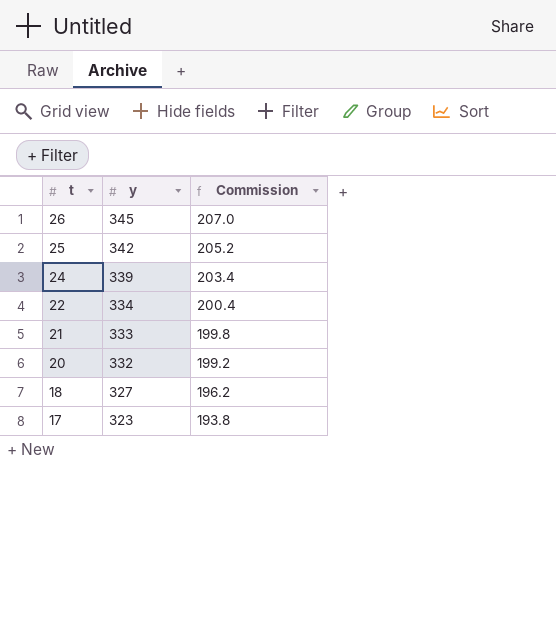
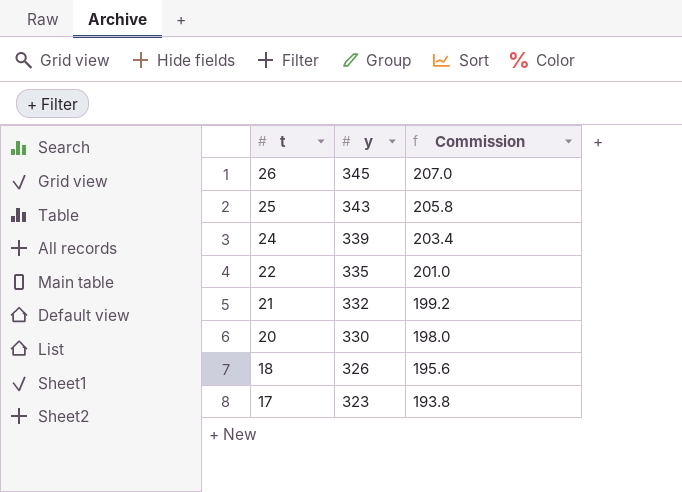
25 | y: 342 -> 343
25 | Commission: 205.2 -> 205.8
22 | y: 334 -> 335
22 | Commission: 200.4 -> 201.0
21 | y: 333 -> 332
21 | Commission: 199.8 -> 199.2
20 | y: 332 -> 330
20 | Commission: 199.2 -> 198.0
18 | y: 327 -> 326
18 | Commission: 196.2 -> 195.6

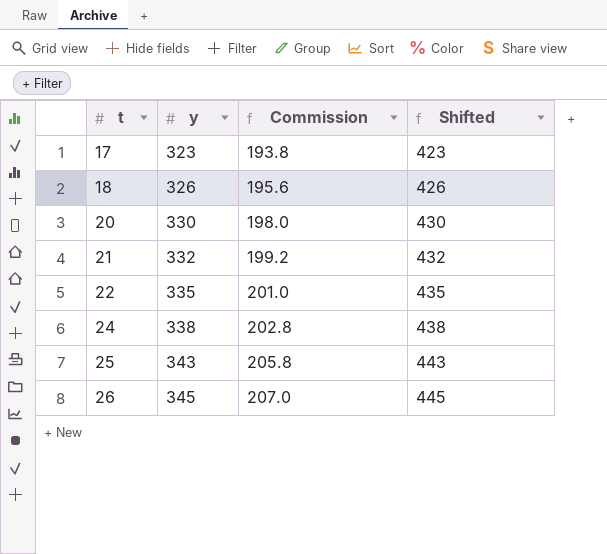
row order: t descending -> t ascending
column Shifted | formula: none -> [y] + 100
24 | y: 339 -> 338
24 | Commission: 203.4 -> 202.8

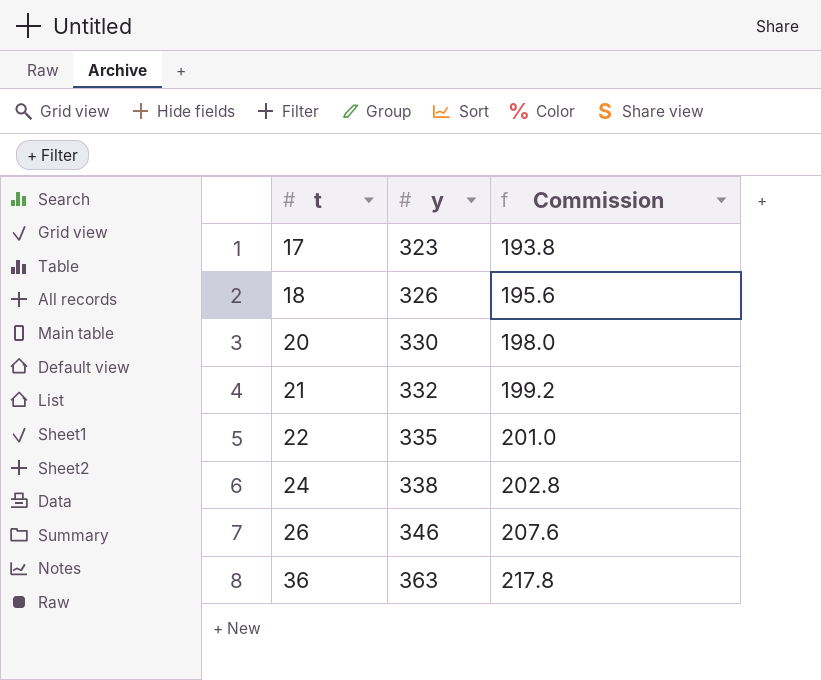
column Shifted | formula: [y] + 100 -> none
row 25: 343 | 205.8 | 443 -> none
26 | y: 345 -> 346
26 | Commission: 207.0 -> 207.6
row 36: none -> 363 | 217.8

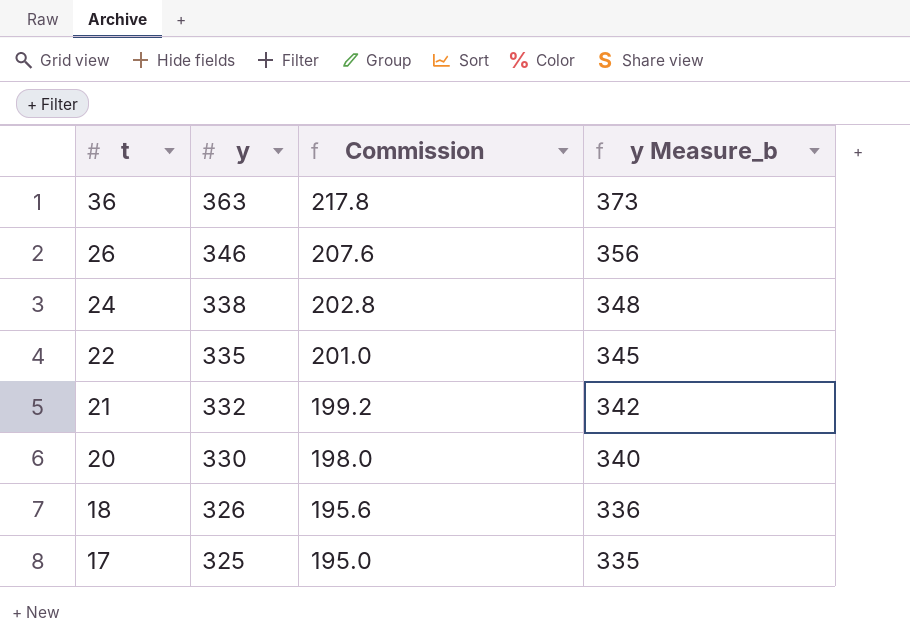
row order: t ascending -> t descending
column y Measure_b | formula: none -> [y] + 10
17 | y: 323 -> 325
17 | Commission: 193.8 -> 195.0

